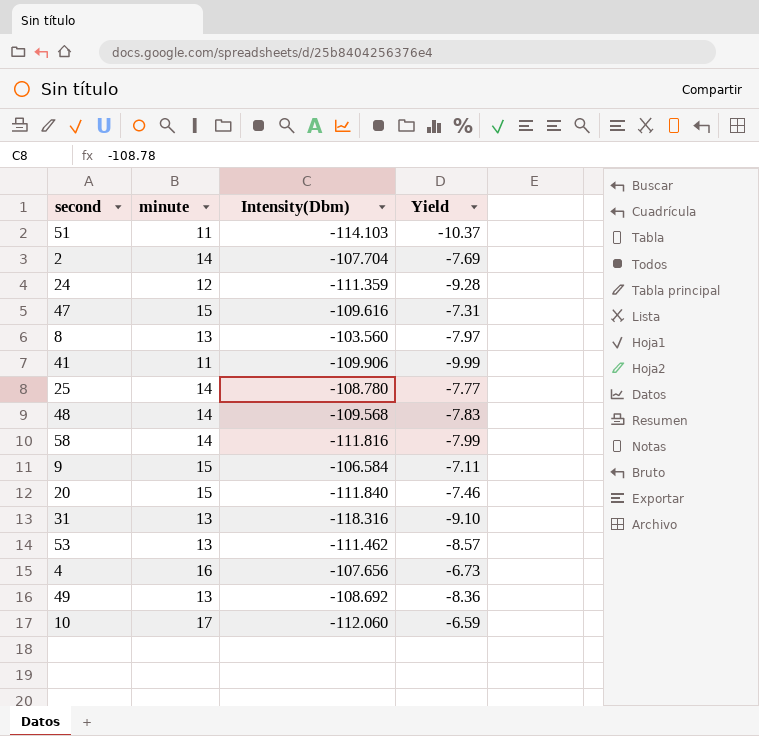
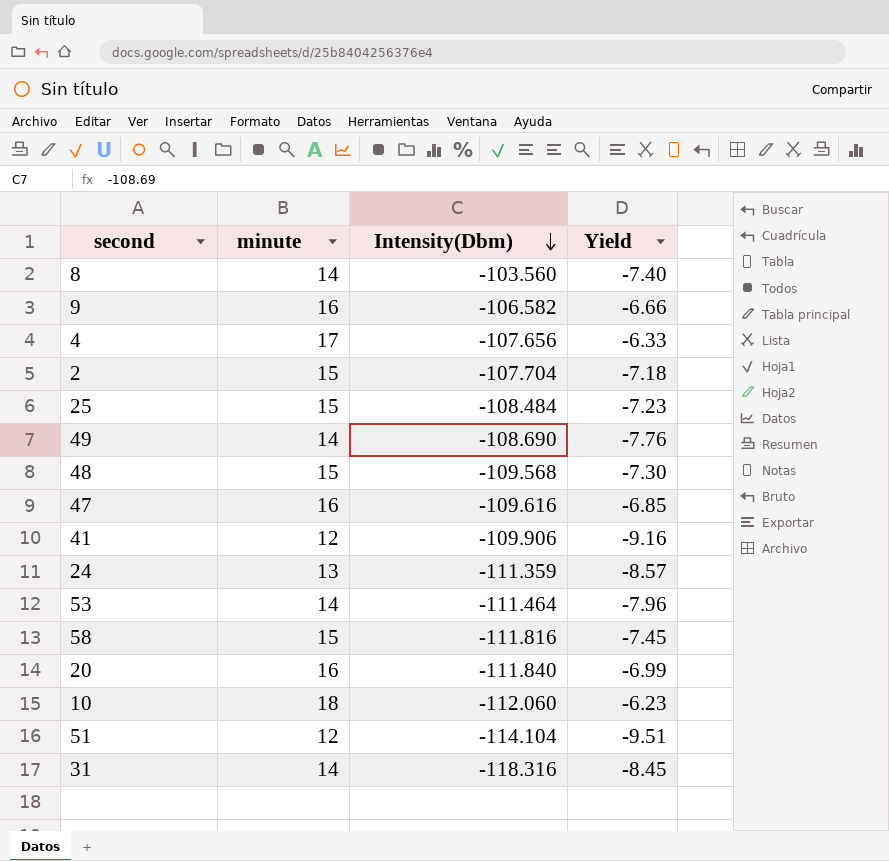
row order: none -> Intensity(Dbm) descending
8 | minute: 13 -> 14
8 | Yield: -7.97 -> -7.40
9 | minute: 15 -> 16
9 | Intensity(Dbm): -106.584 -> -106.582
9 | Yield: -7.11 -> -6.66
4 | minute: 16 -> 17
4 | Yield: -6.73 -> -6.33
2 | minute: 14 -> 15
2 | Yield: -7.69 -> -7.18
25 | minute: 14 -> 15
25 | Intensity(Dbm): -108.780 -> -108.484
25 | Yield: -7.77 -> -7.23
49 | minute: 13 -> 14
49 | Intensity(Dbm): -108.692 -> -108.690
49 | Yield: -8.36 -> -7.76
48 | minute: 14 -> 15
48 | Yield: -7.83 -> -7.30
47 | minute: 15 -> 16
47 | Yield: -7.31 -> -6.85
41 | minute: 11 -> 12
41 | Yield: -9.99 -> -9.16
24 | minute: 12 -> 13
24 | Yield: -9.28 -> -8.57
53 | minute: 13 -> 14
53 | Intensity(Dbm): -111.462 -> -111.464
53 | Yield: -8.57 -> -7.96
58 | minute: 14 -> 15
58 | Yield: -7.99 -> -7.45
20 | minute: 15 -> 16
20 | Yield: -7.46 -> -6.99
10 | minute: 17 -> 18
10 | Yield: -6.59 -> -6.23
51 | minute: 11 -> 12
51 | Intensity(Dbm): -114.103 -> -114.104
51 | Yield: -10.37 -> -9.51
31 | minute: 13 -> 14
31 | Yield: -9.10 -> -8.45

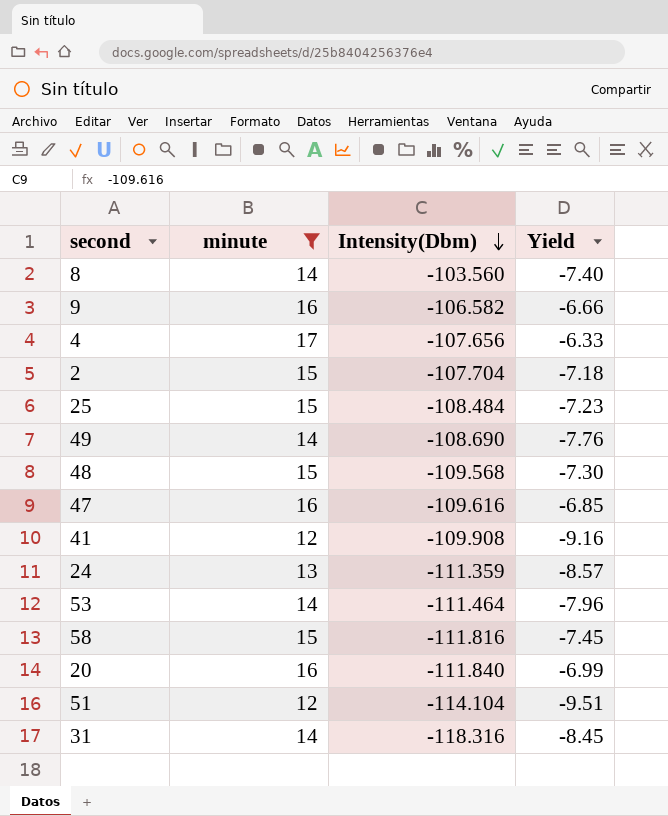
filter: none -> minute != 18
41 | Intensity(Dbm): -109.906 -> -109.908

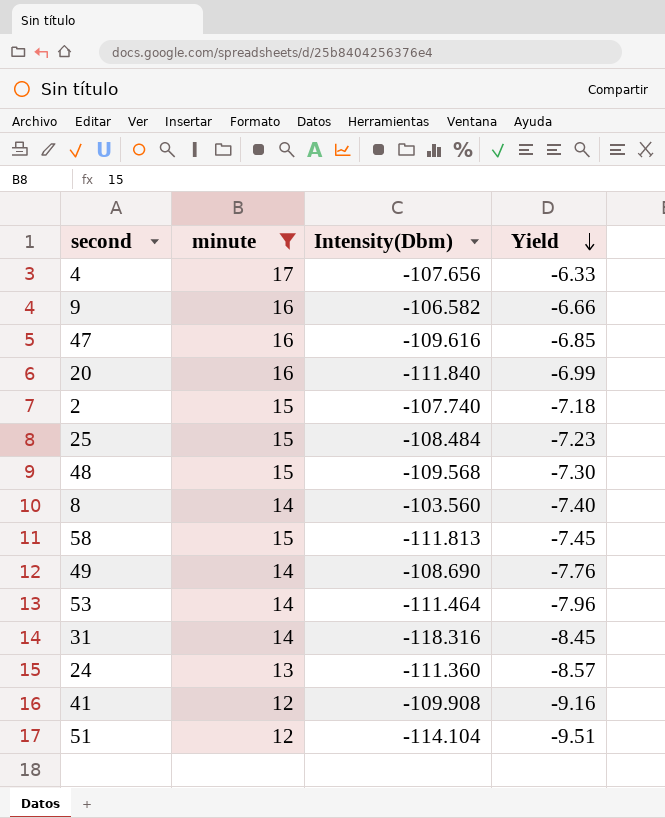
row order: Intensity(Dbm) descending -> Yield descending
2 | Intensity(Dbm): -107.704 -> -107.740
58 | Intensity(Dbm): -111.816 -> -111.813
24 | Intensity(Dbm): -111.359 -> -111.360

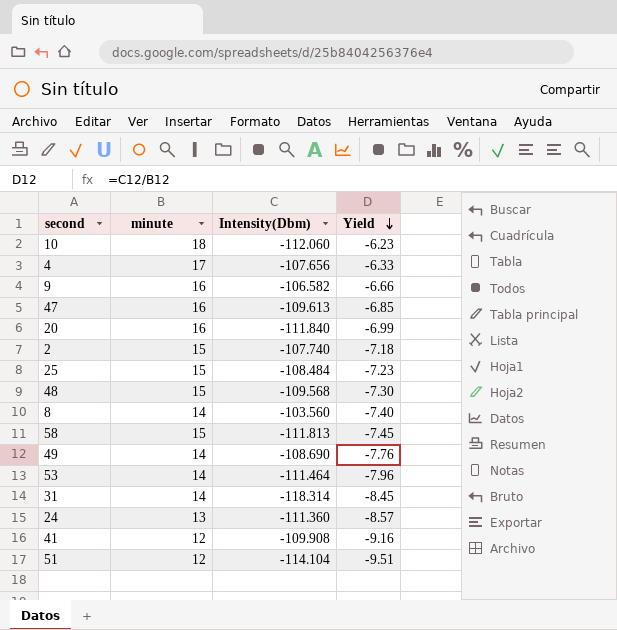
filter: minute != 18 -> none
47 | Intensity(Dbm): -109.616 -> -109.613
31 | Intensity(Dbm): -118.316 -> -118.314

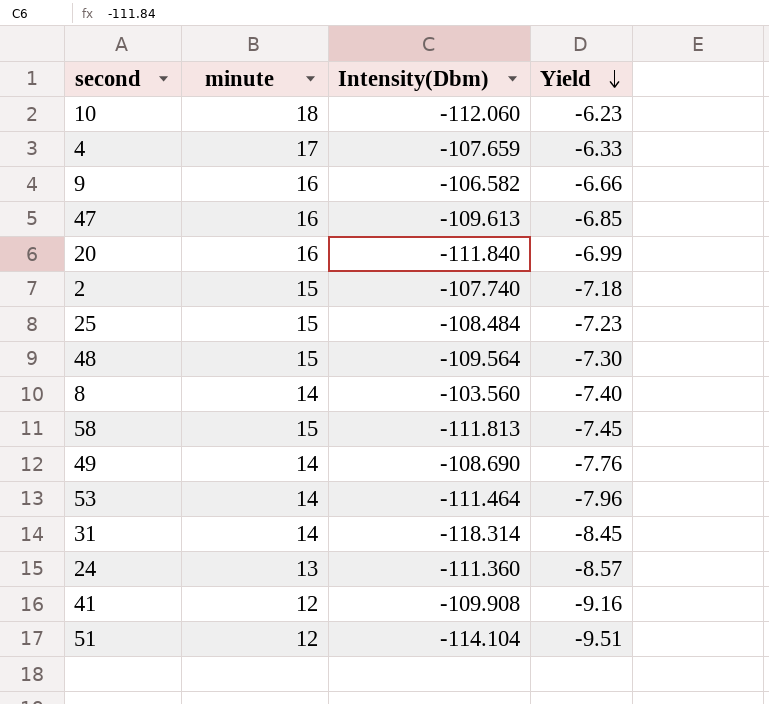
4 | Intensity(Dbm): -107.656 -> -107.659
48 | Intensity(Dbm): -109.568 -> -109.564

